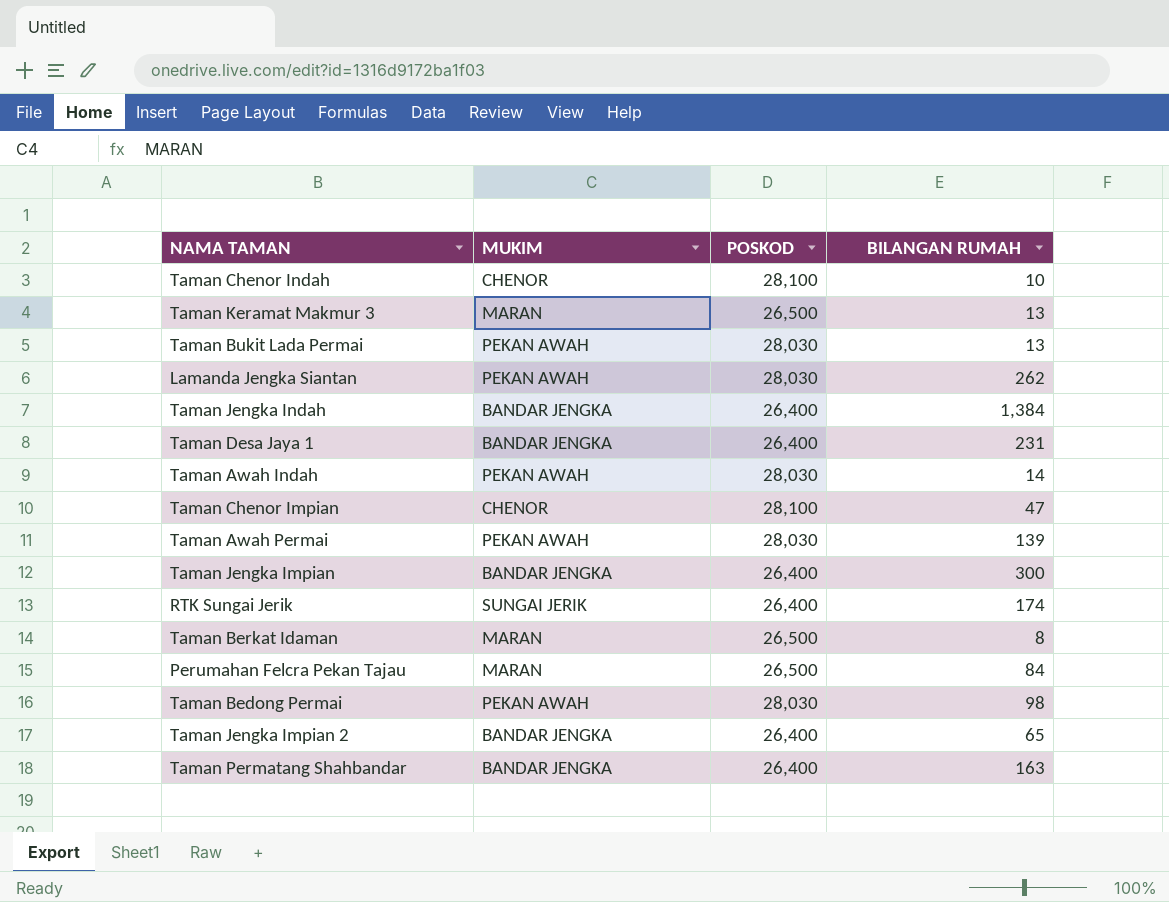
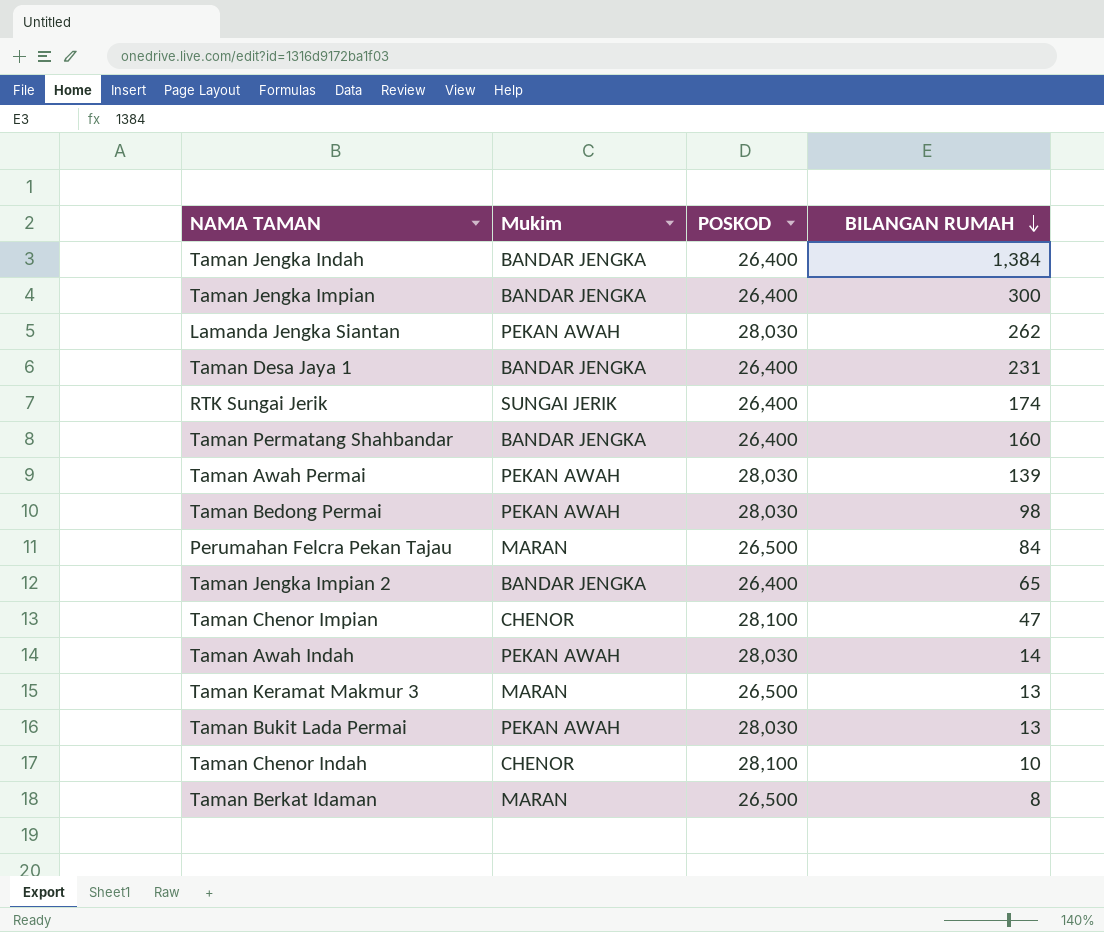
row order: none -> BILANGAN RUMAH descending
column name: MUKIM -> Mukim
Taman Permatang Shahbandar | BILANGAN RUMAH: 163 -> 160

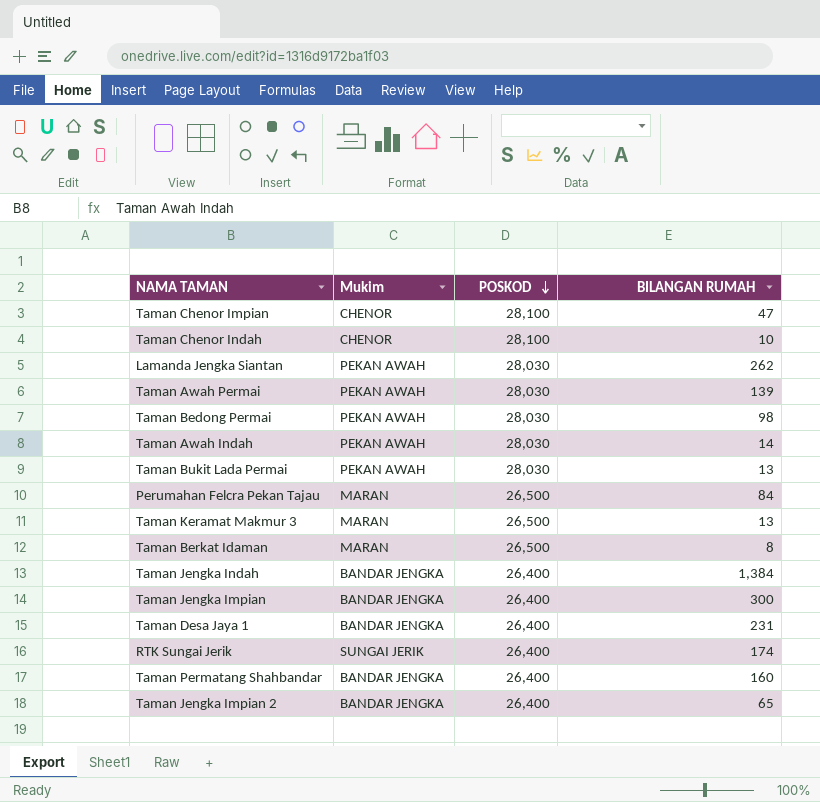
row order: BILANGAN RUMAH descending -> POSKOD descending

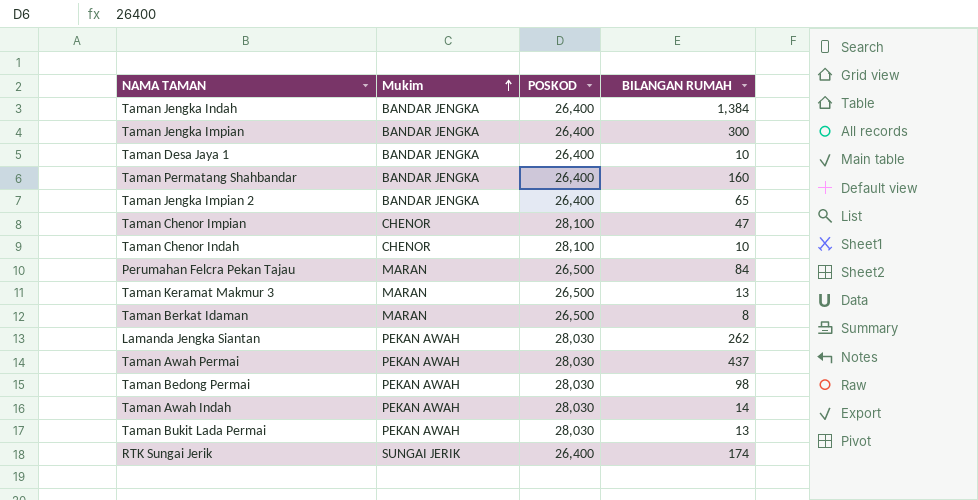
row order: POSKOD descending -> Mukim ascending
Taman Desa Jaya 1 | BILANGAN RUMAH: 231 -> 10
Taman Awah Permai | BILANGAN RUMAH: 139 -> 437

